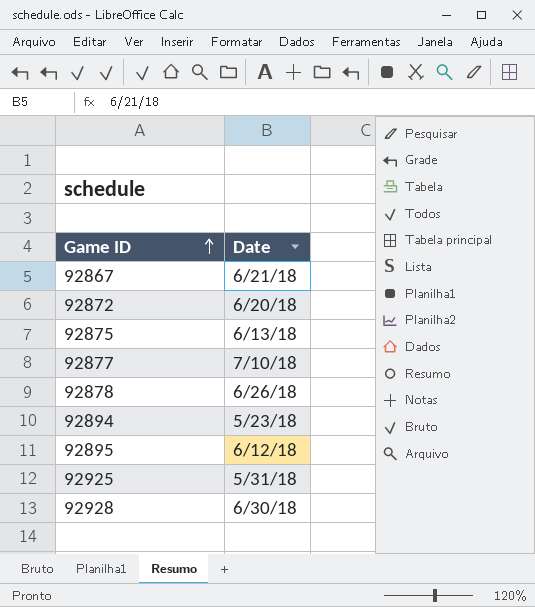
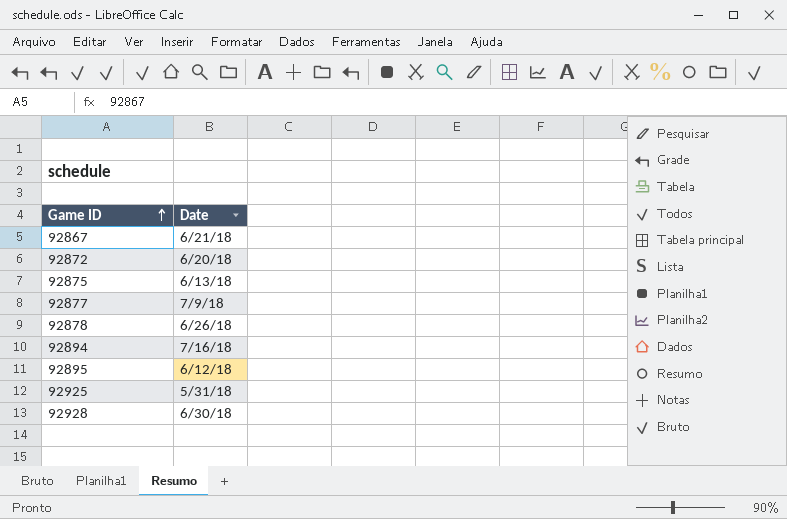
92877 | Date: 7/10/18 -> 7/9/18
92894 | Date: 5/23/18 -> 7/16/18

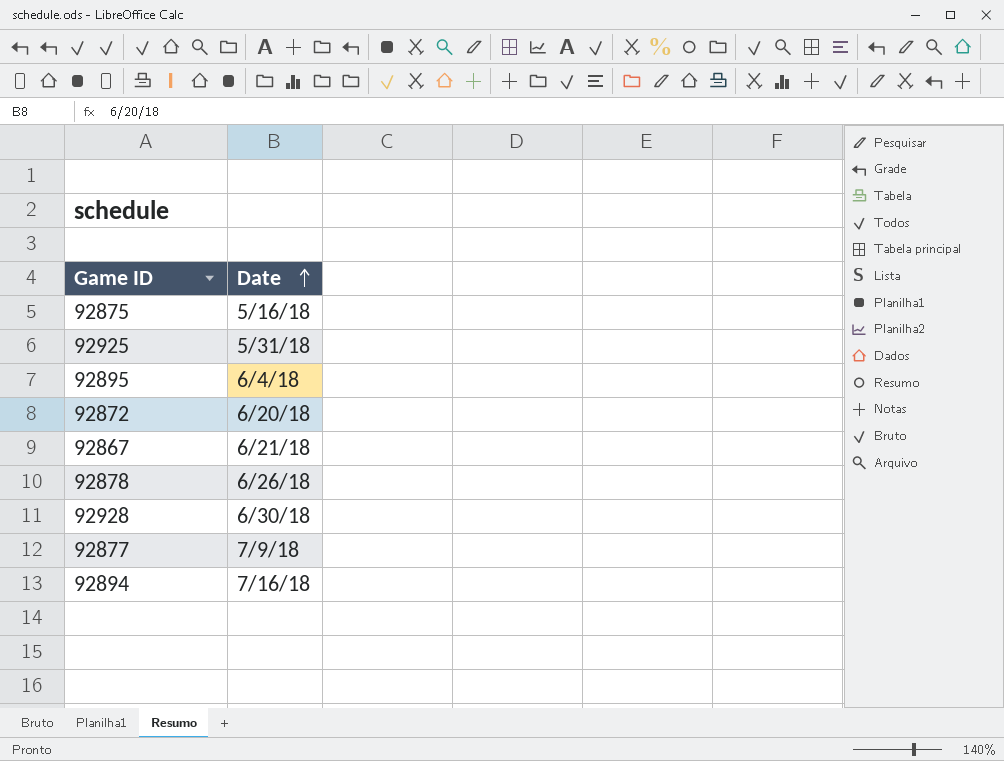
row order: Game ID ascending -> Date ascending
92875 | Date: 6/13/18 -> 5/16/18
92895 | Date: 6/12/18 -> 6/4/18

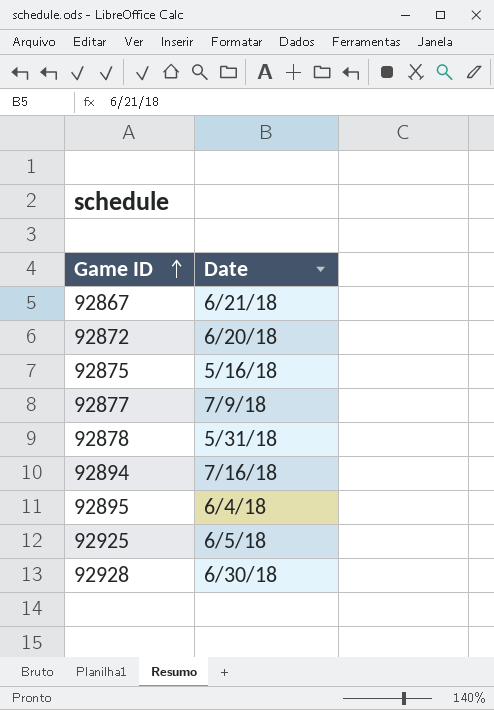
row order: Date ascending -> Game ID ascending
92878 | Date: 6/26/18 -> 5/31/18
92925 | Date: 5/31/18 -> 6/5/18

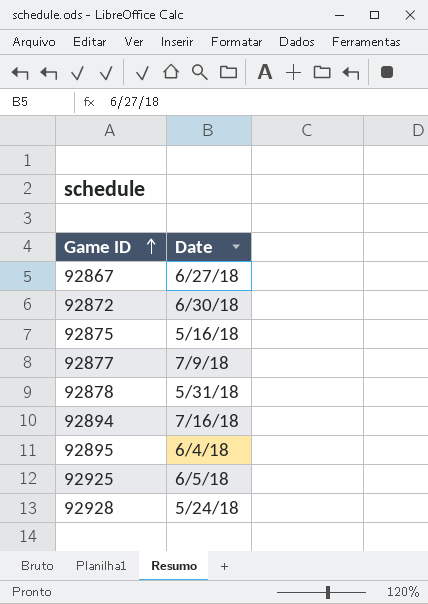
92867 | Date: 6/21/18 -> 6/27/18
92872 | Date: 6/20/18 -> 6/30/18
92928 | Date: 6/30/18 -> 5/24/18

